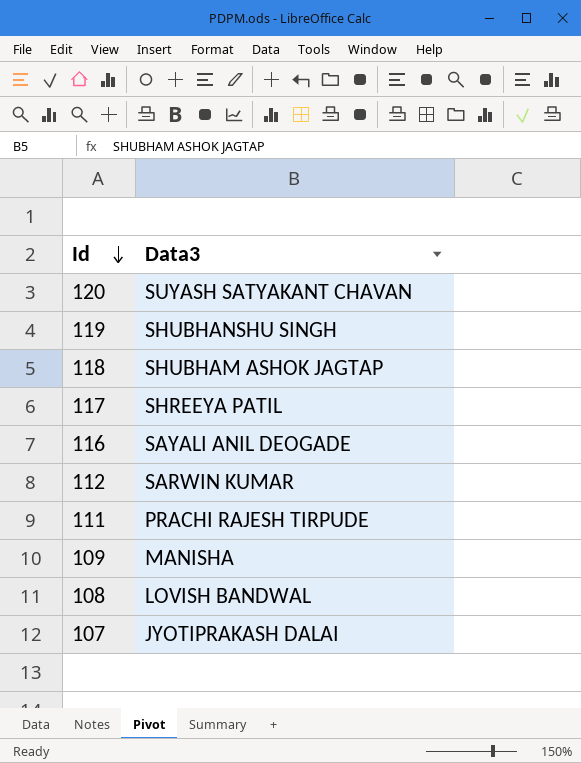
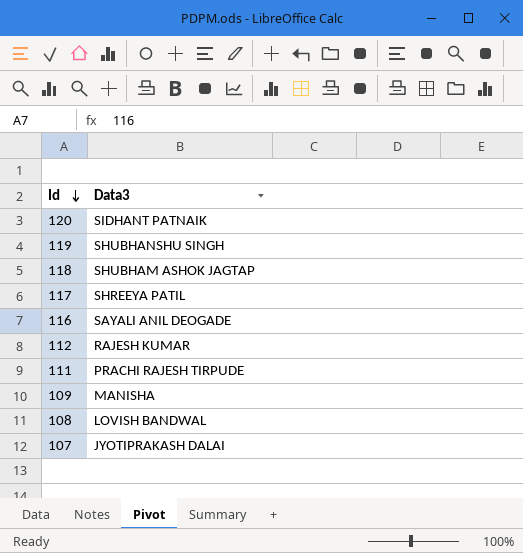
120 | Data3: SUYASH SATYAKANT CHAVAN -> SIDHANT PATNAIK
112 | Data3: SARWIN KUMAR -> RAJESH KUMAR

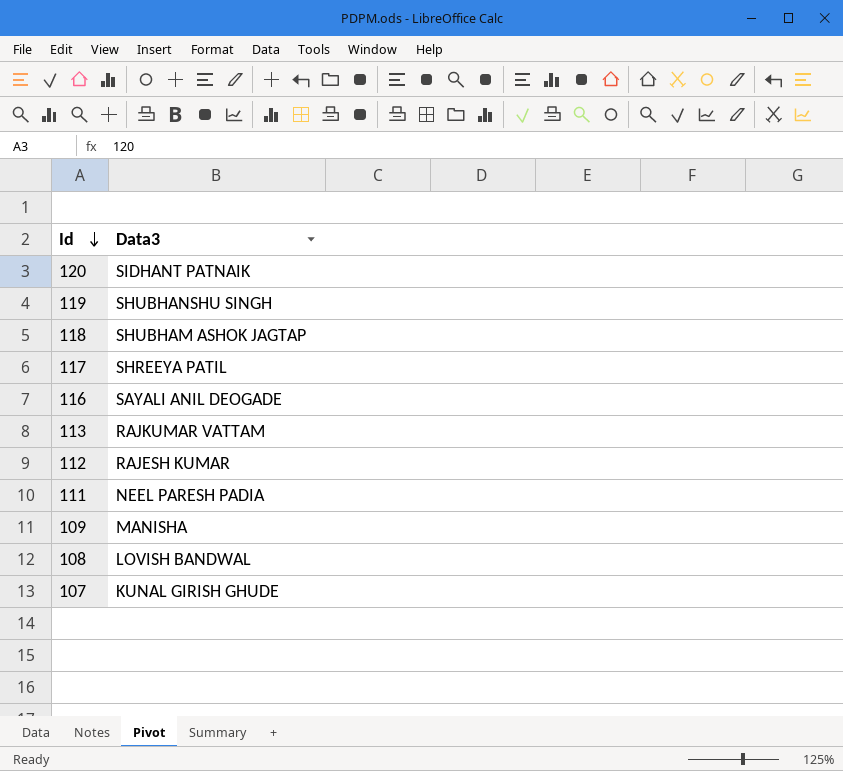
row 113: none -> RAJKUMAR VATTAM
111 | Data3: PRACHI RAJESH TIRPUDE -> NEEL PARESH PADIA
107 | Data3: JYOTIPRAKASH DALAI -> KUNAL GIRISH GHUDE

